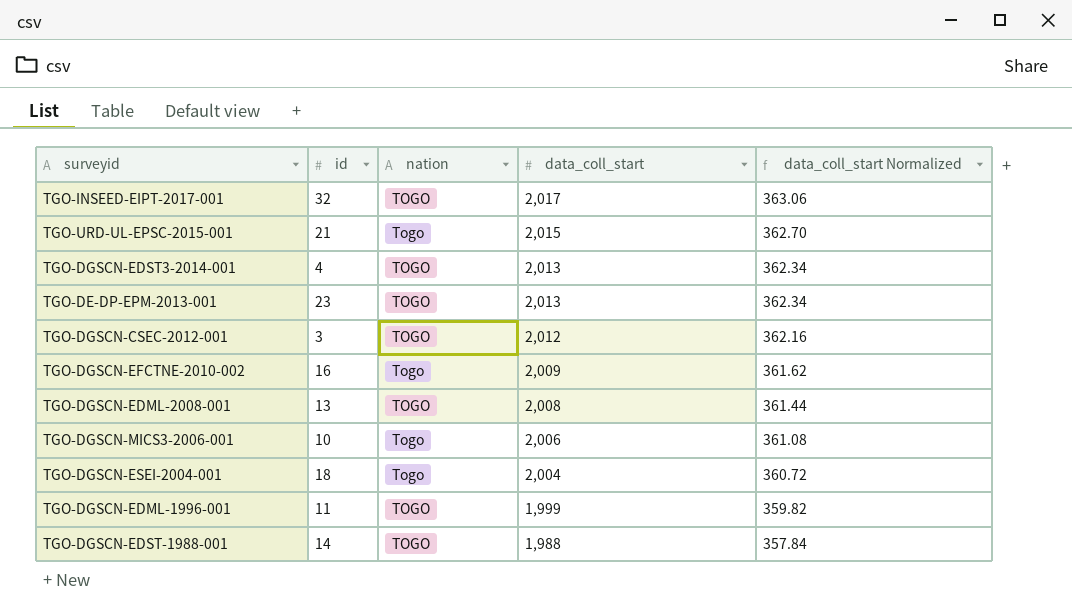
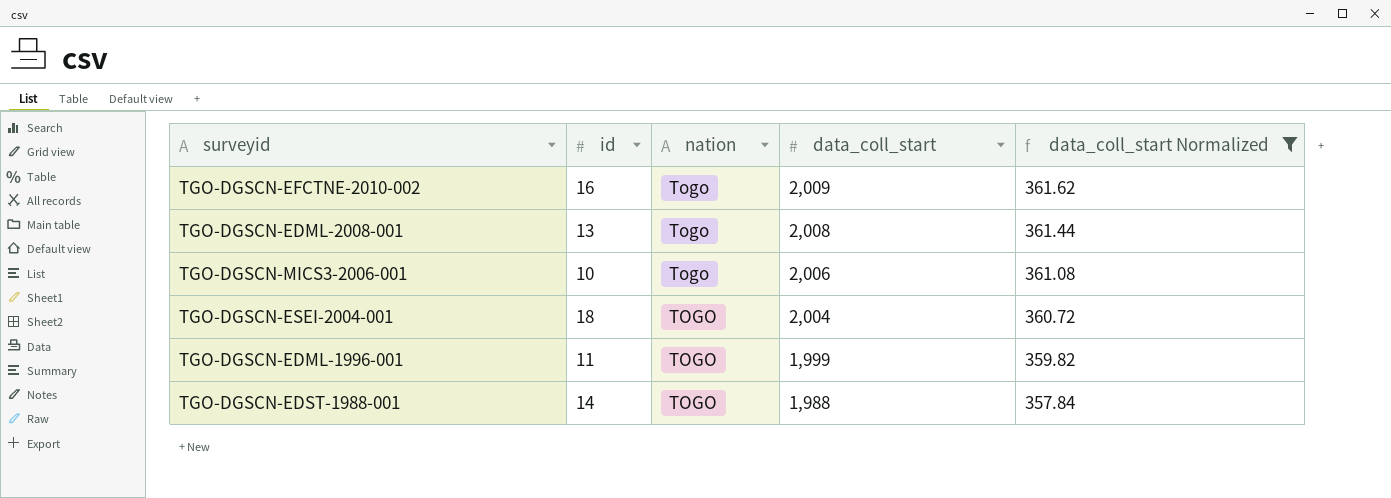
filter: none -> data_coll_start Normalized <= 361.62
TGO-DGSCN-EDML-2008-001 | nation: TOGO -> Togo
TGO-DGSCN-ESEI-2004-001 | nation: Togo -> TOGO

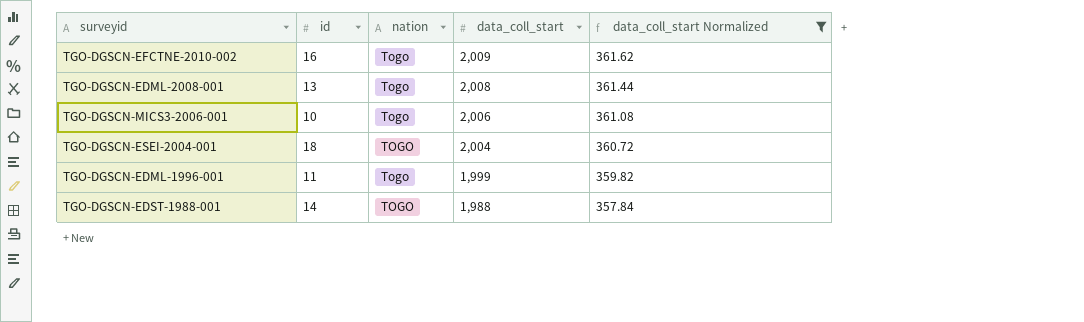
TGO-DGSCN-EDML-1996-001 | nation: TOGO -> Togo

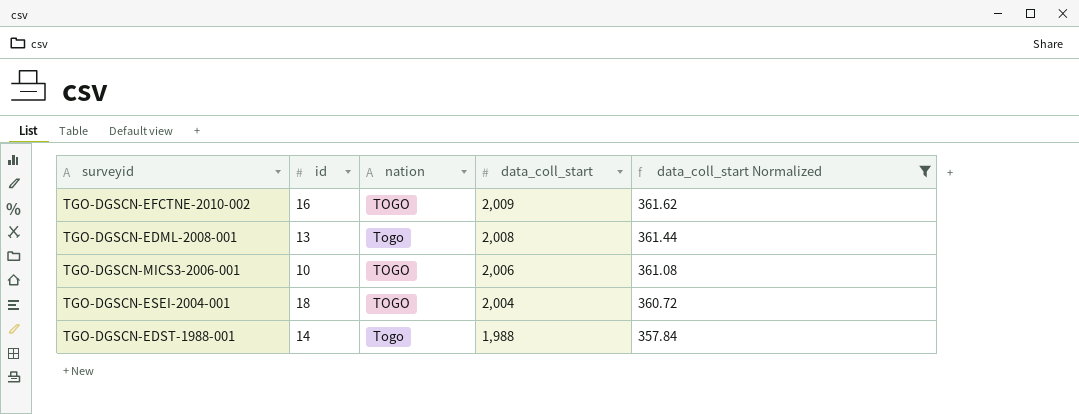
row TGO-DGSCN-EDML-1996-001: 11 | Togo | 1,999 | 359.82 -> none
TGO-DGSCN-EFCTNE-2010-002 | nation: Togo -> TOGO
TGO-DGSCN-MICS3-2006-001 | nation: Togo -> TOGO
TGO-DGSCN-EDST-1988-001 | nation: TOGO -> Togo

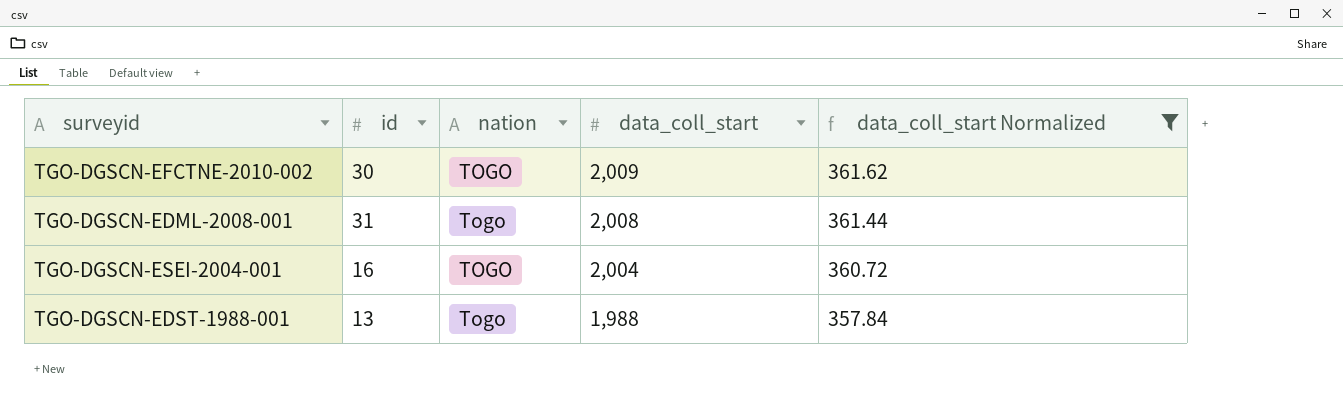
row TGO-DGSCN-MICS3-2006-001: 10 | TOGO | 2,006 | 361.08 -> none
TGO-DGSCN-EFCTNE-2010-002 | id: 16 -> 30
TGO-DGSCN-EDML-2008-001 | id: 13 -> 31
TGO-DGSCN-ESEI-2004-001 | id: 18 -> 16
TGO-DGSCN-EDST-1988-001 | id: 14 -> 13

